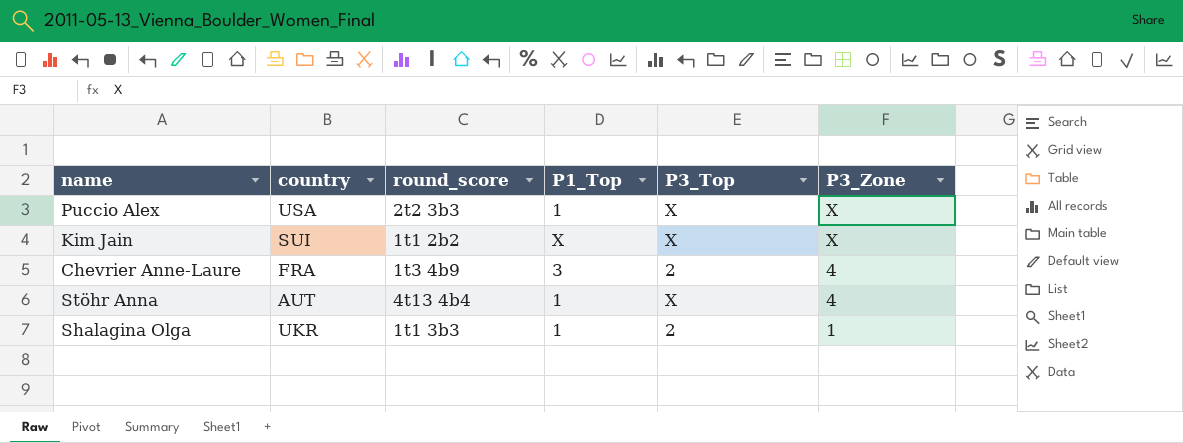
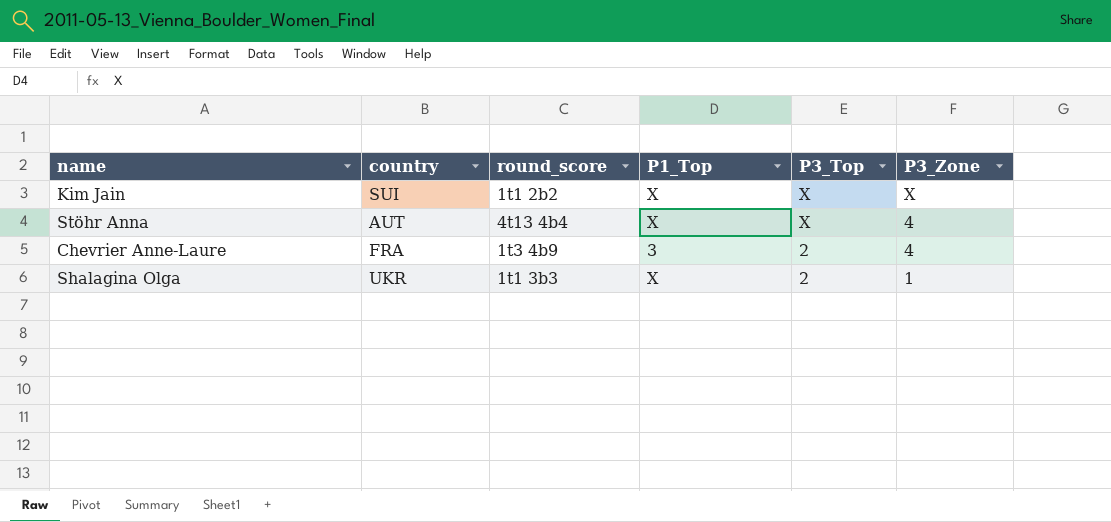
row order: P3_Zone descending -> P3_Top descending
row Puccio Alex: USA | 2t2 3b3 | 1 | X | X -> none
Stöhr Anna | P1_Top: 1 -> X
Shalagina Olga | P1_Top: 1 -> X

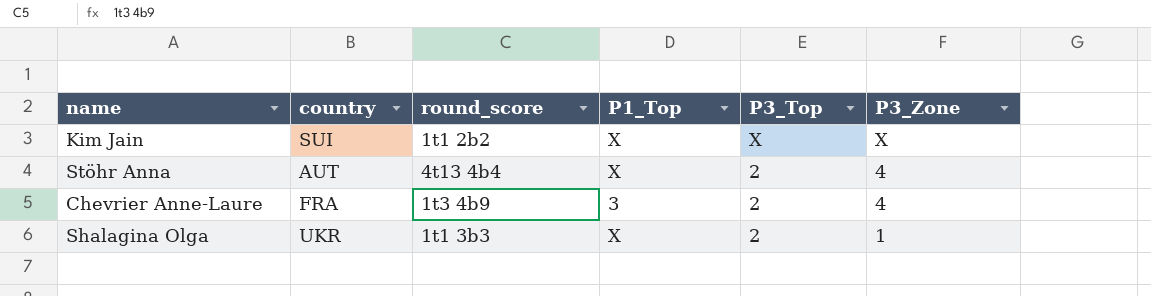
Stöhr Anna | P3_Top: X -> 2

